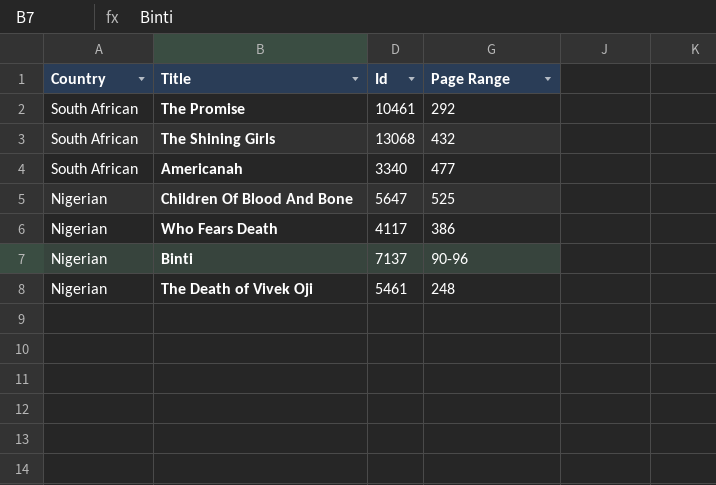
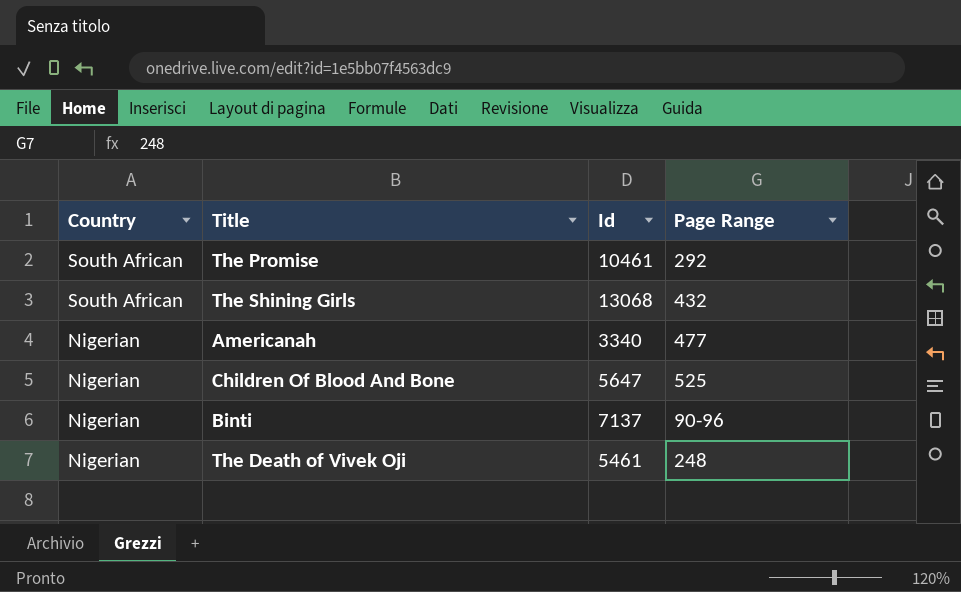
row Who Fears Death: Nigerian | 4117 | 386 -> none
Americanah | Country: South African -> Nigerian

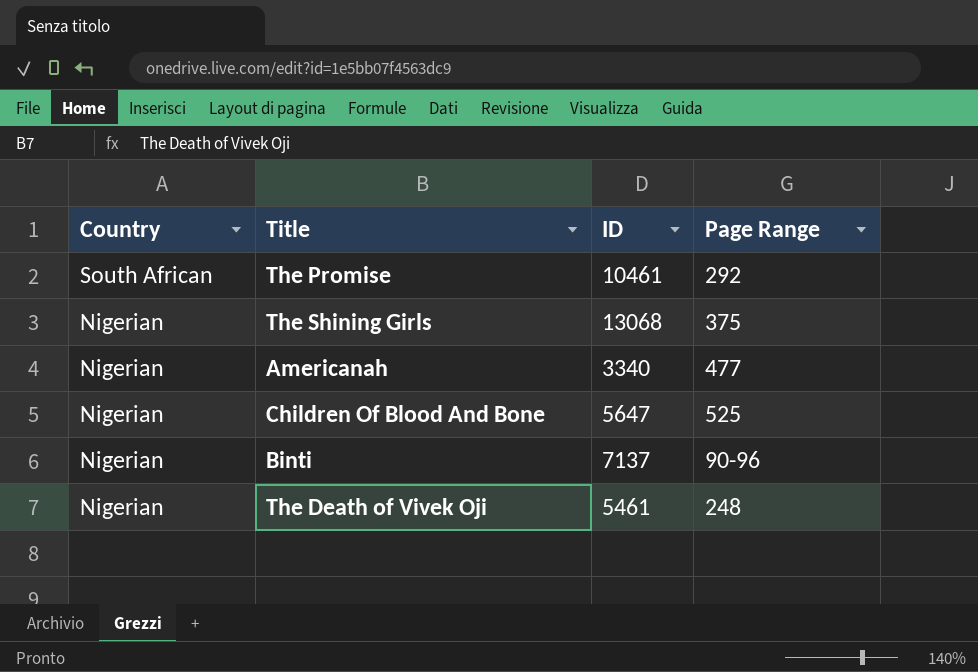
column name: Id -> ID
The Shining Girls | Country: South African -> Nigerian
The Shining Girls | Page Range: 432 -> 375

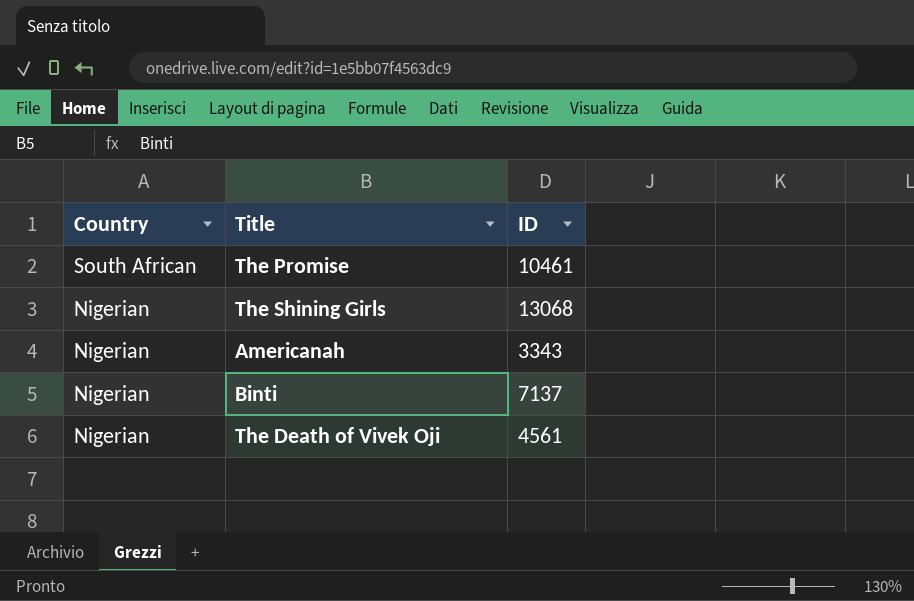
column Page Range | position: 4 -> none
row Children Of Blood And Bone: Nigerian | 5647 | 525 -> none
Americanah | ID: 3340 -> 3343
The Death of Vivek Oji | ID: 5461 -> 4561

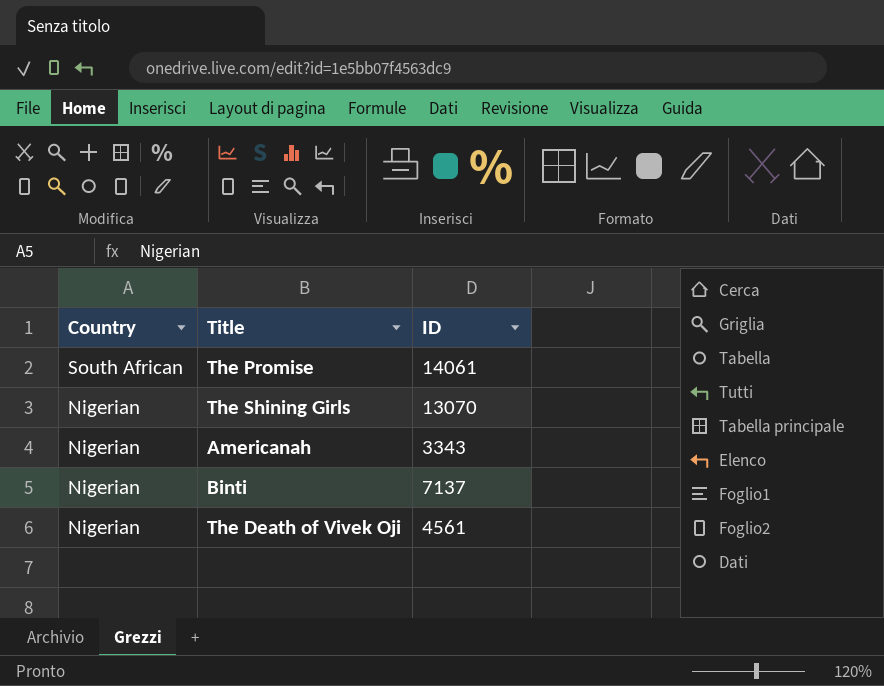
The Promise | ID: 10461 -> 14061
The Shining Girls | ID: 13068 -> 13070

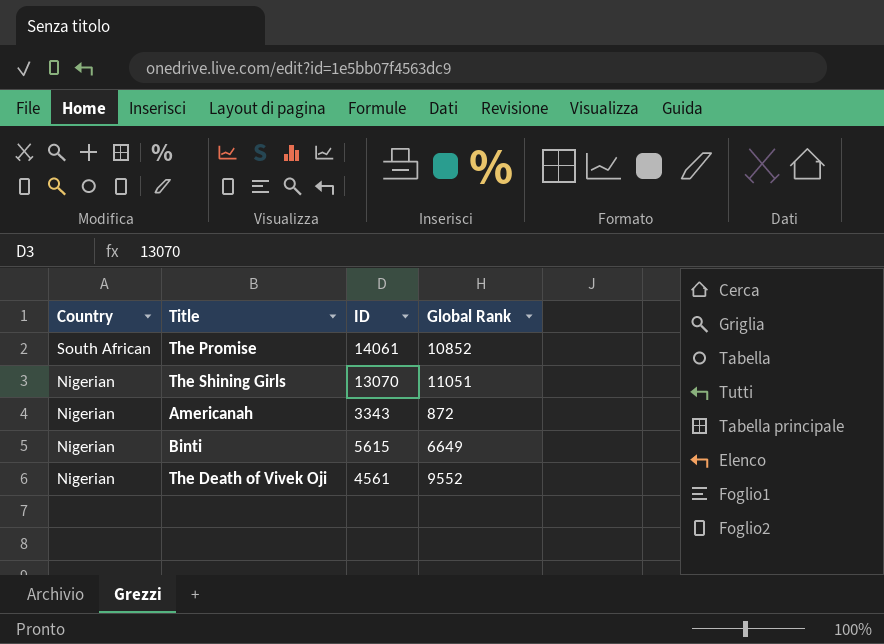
column Global Rank | position: none -> 4
Binti | ID: 7137 -> 5615

